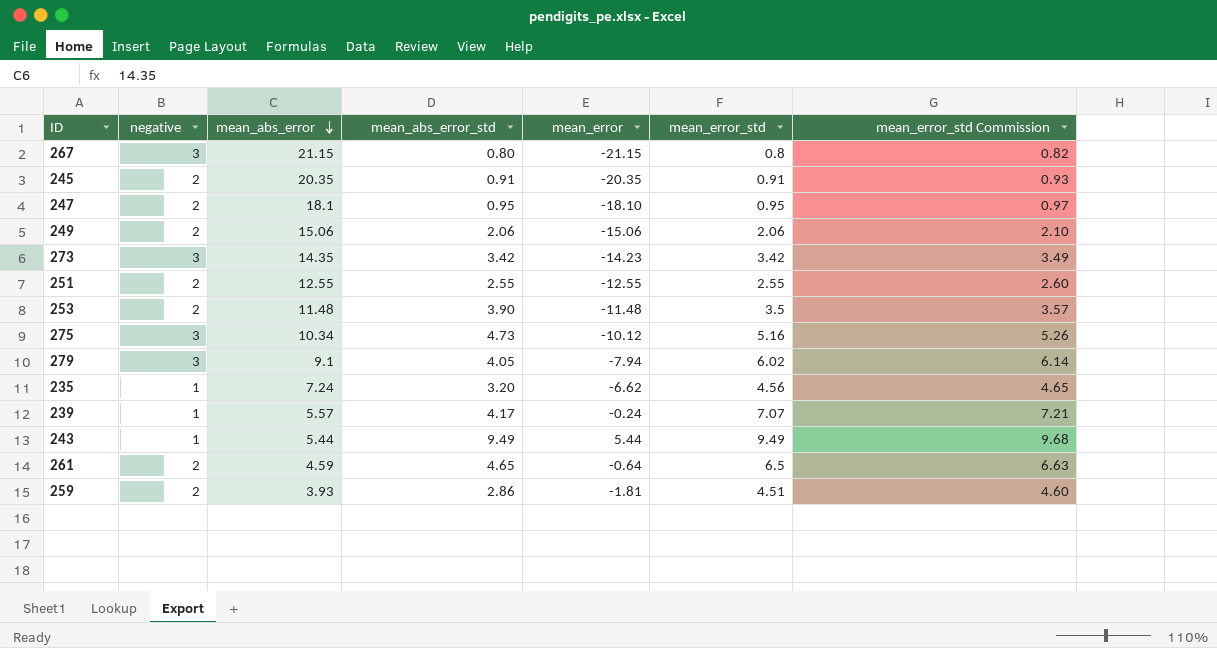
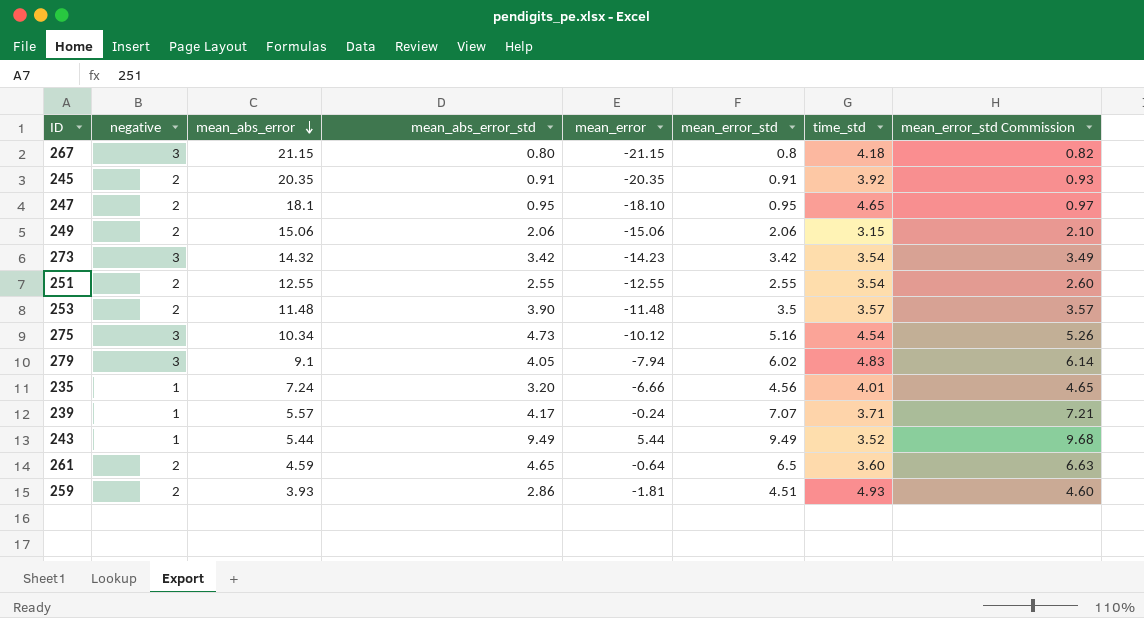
column time_std | position: none -> 7
273 | mean_abs_error: 14.35 -> 14.32
235 | mean_error: -6.62 -> -6.66

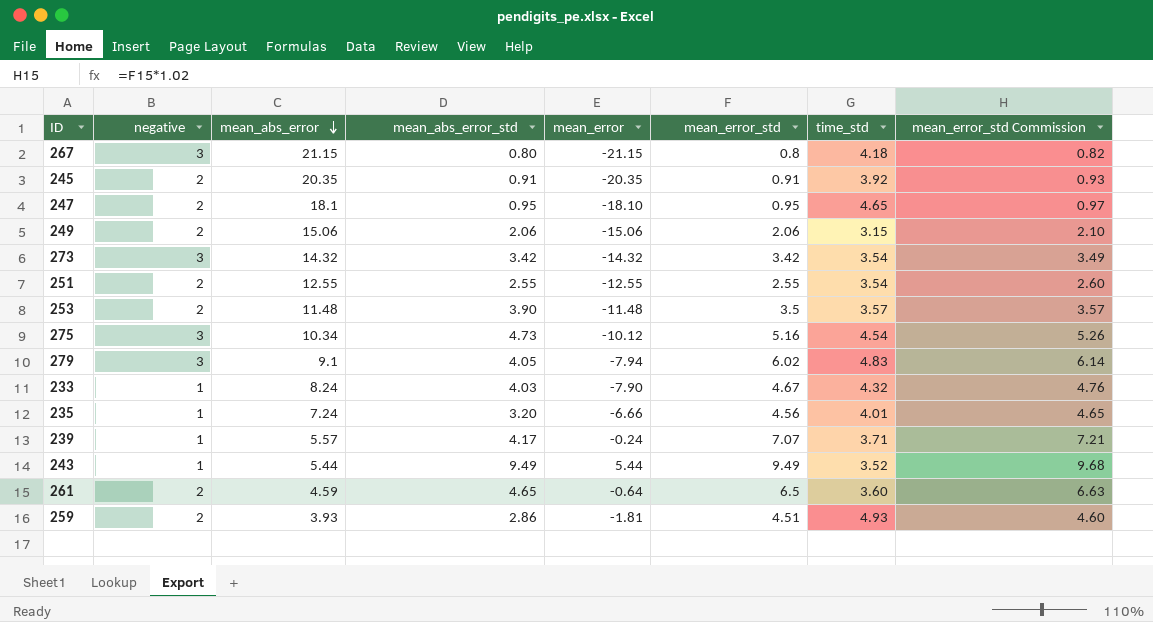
273 | mean_error: -14.23 -> -14.32
row 233: none -> 1 | 8.24 | 4.03 | -7.90 | 4.67 | 4.32 | 4.76

